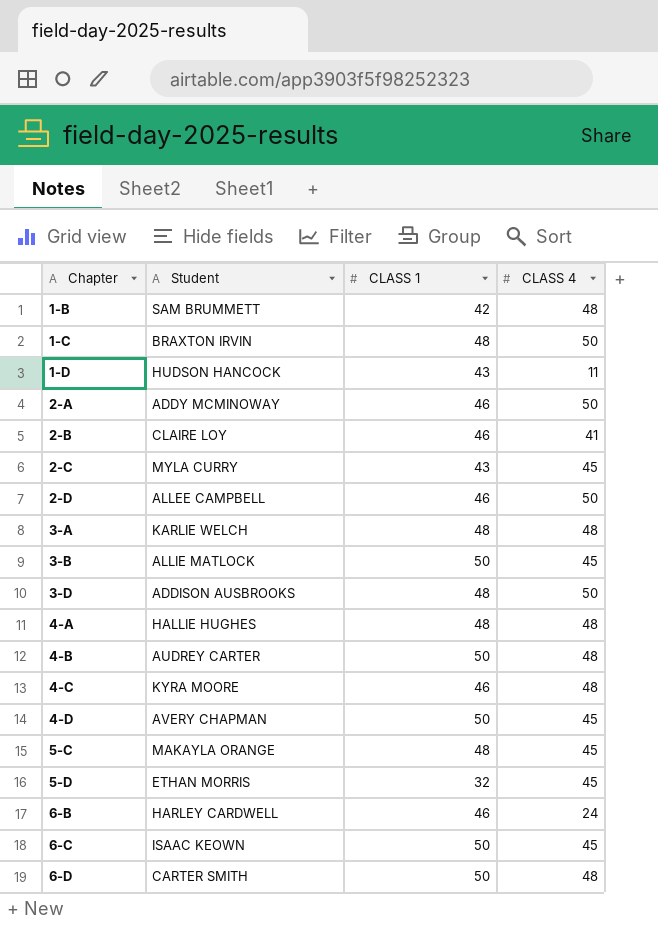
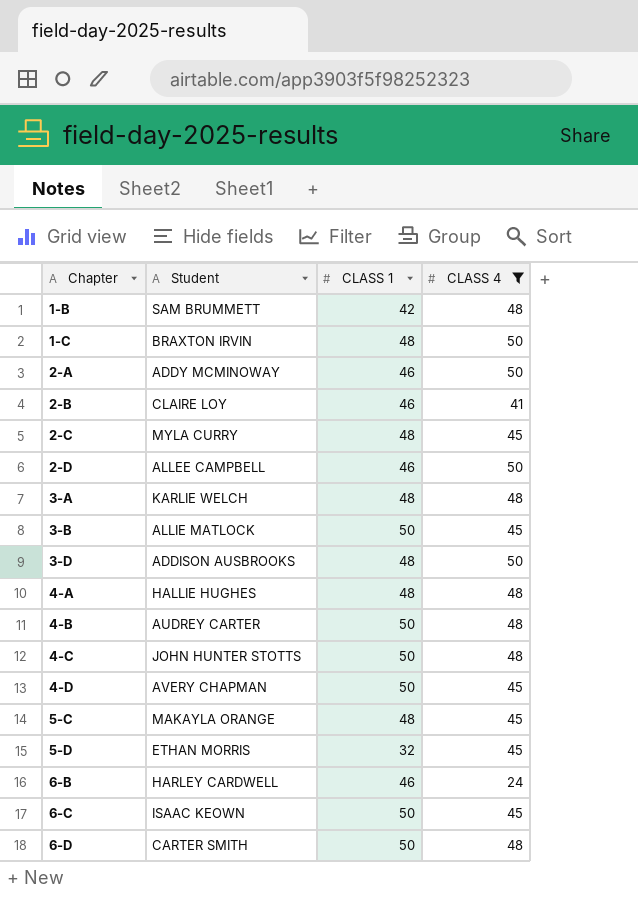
filter: none -> CLASS 4 != 11
2-C | CLASS 1: 43 -> 48
4-C | Student: KYRA MOORE -> JOHN HUNTER STOTTS
4-C | CLASS 1: 46 -> 50

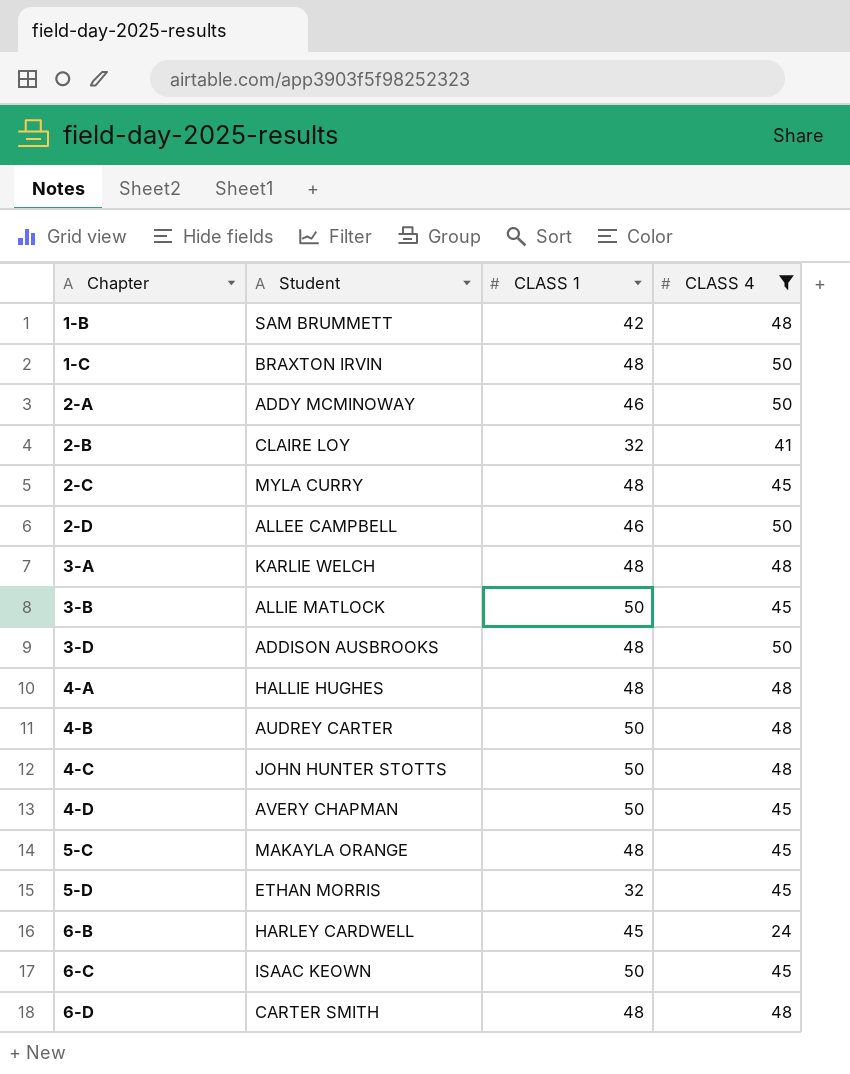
2-B | CLASS 1: 46 -> 32
6-B | CLASS 1: 46 -> 45
6-D | CLASS 1: 50 -> 48

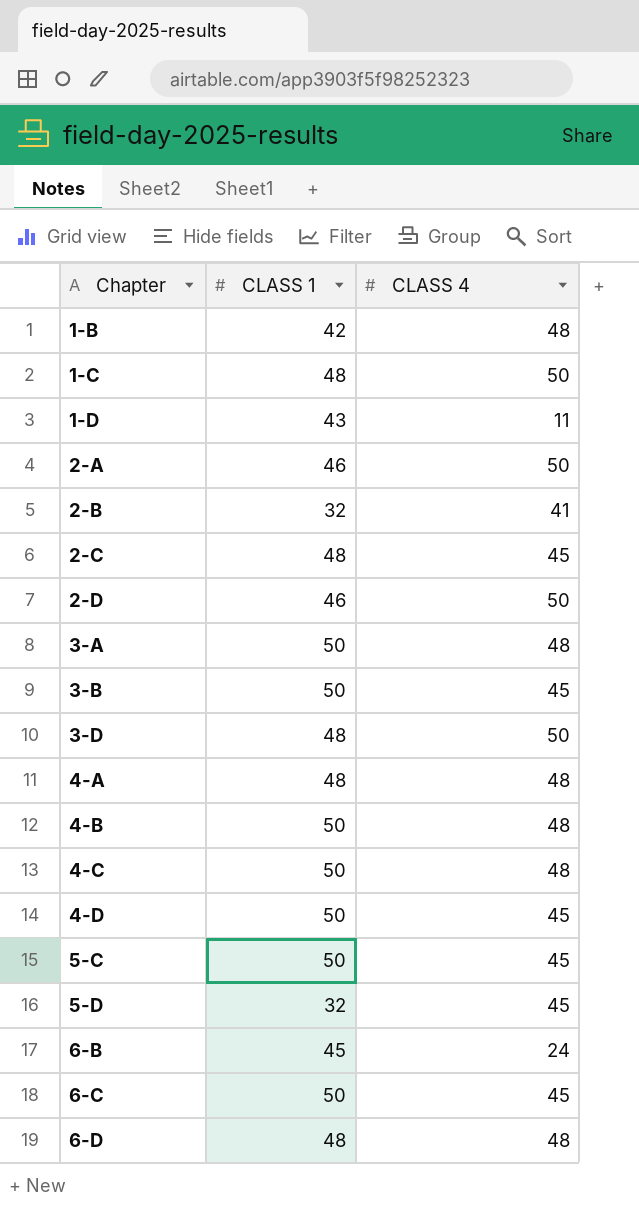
filter: CLASS 4 != 11 -> none
column Student | position: 2 -> none
3-A | CLASS 1: 48 -> 50
5-C | CLASS 1: 48 -> 50

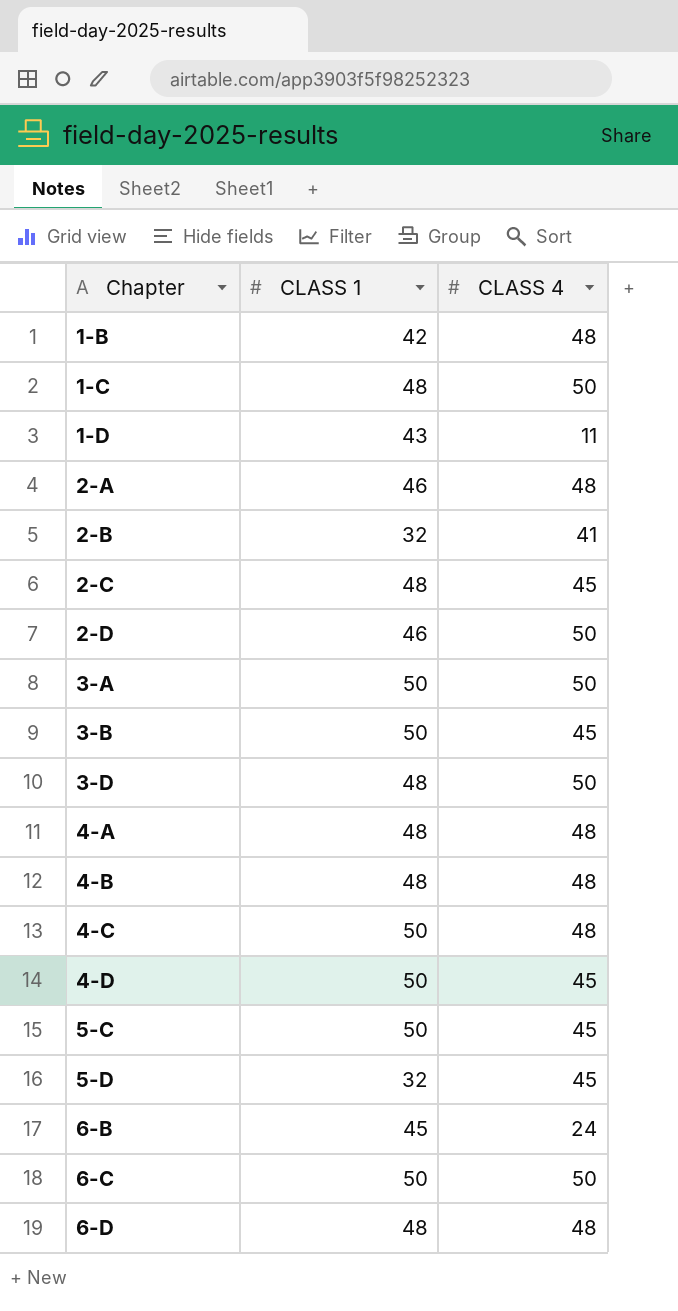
2-A | CLASS 4: 50 -> 48
3-A | CLASS 4: 48 -> 50
4-B | CLASS 1: 50 -> 48
6-C | CLASS 4: 45 -> 50

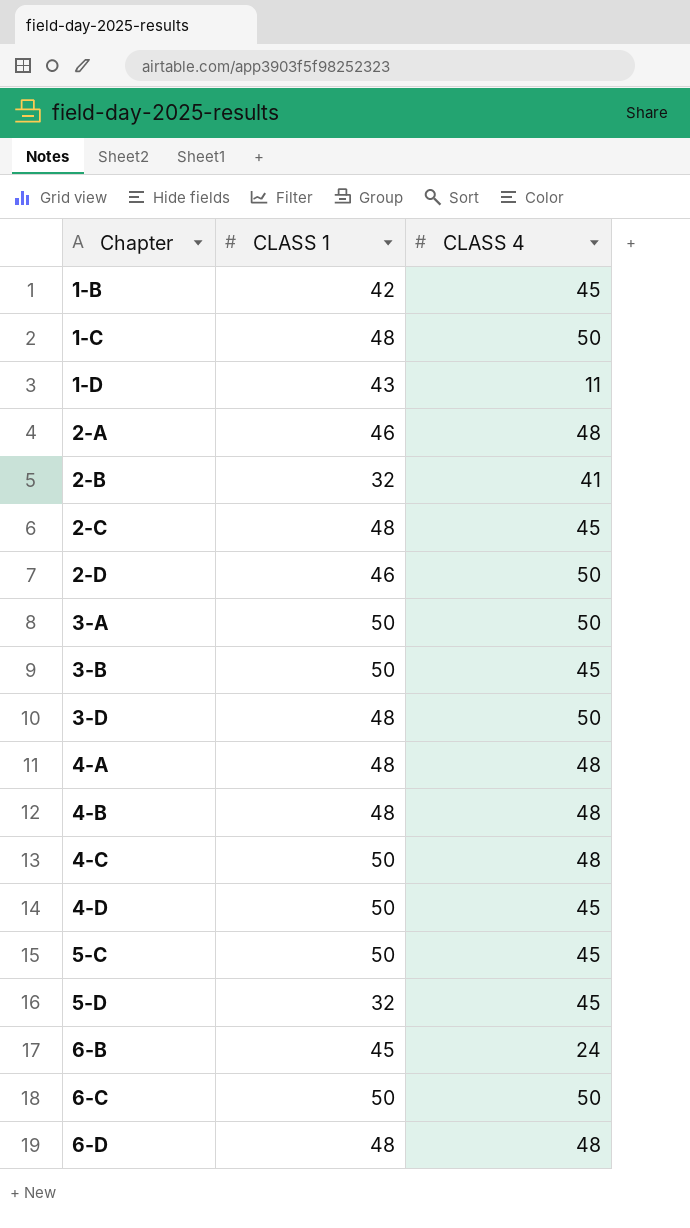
1-B | CLASS 4: 48 -> 45

